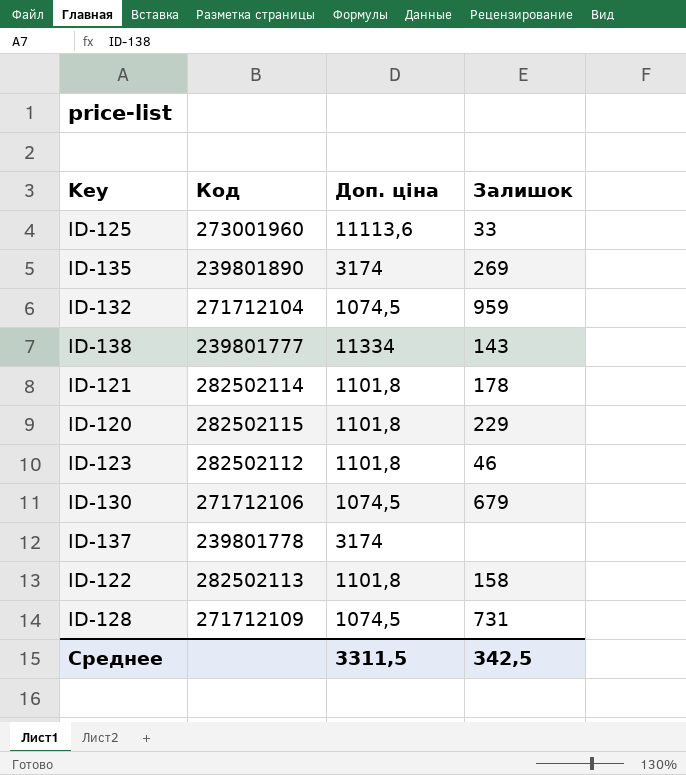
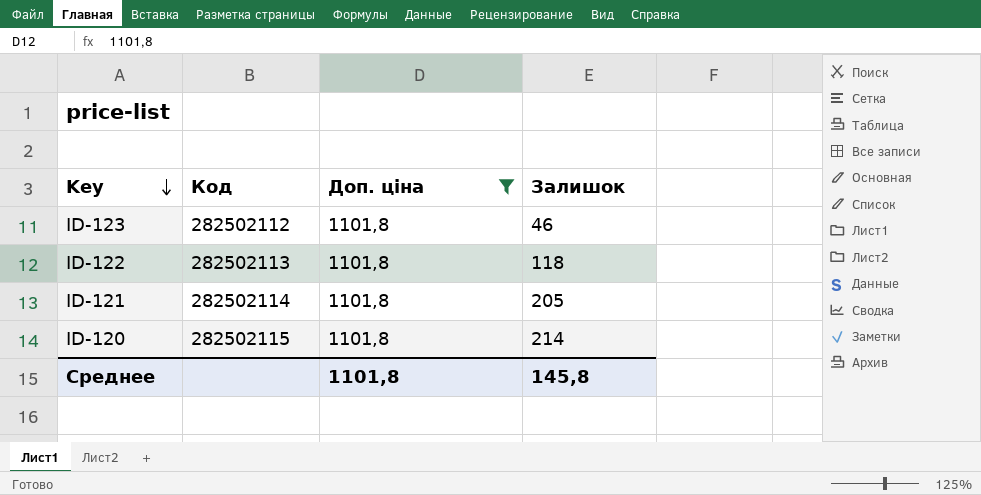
filter: none -> Доп. ціна = 1101,8
row order: none -> Key descending
ID-122 | Залишок: 158 -> 118
ID-121 | Залишок: 178 -> 205
ID-120 | Залишок: 229 -> 214
Среднее | Доп. ціна: 3311,5 -> 1101,8
Среднее | Залишок: 342,5 -> 145,8

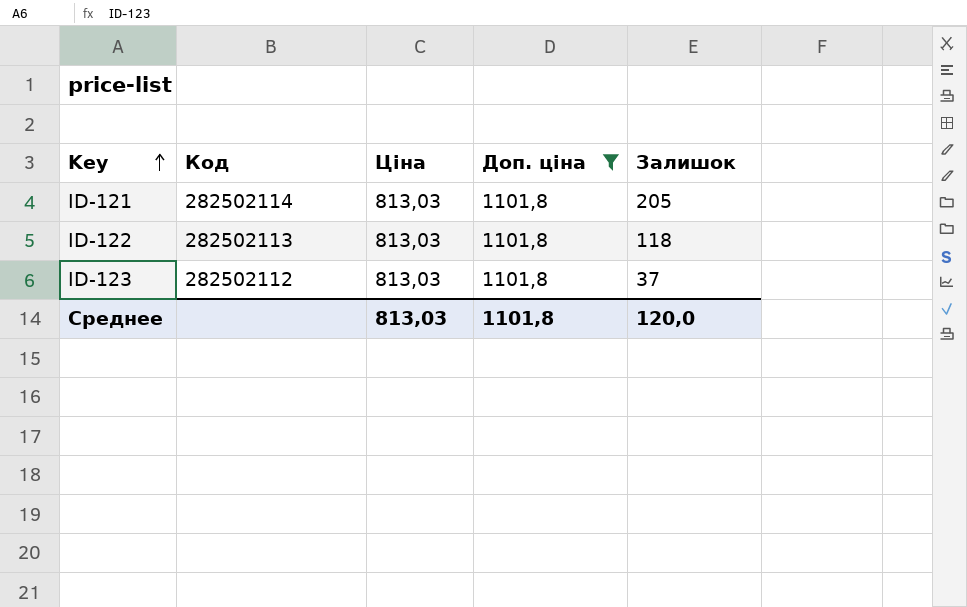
row order: Key descending -> Key ascending
column Ціна | position: none -> 3
row ID-120: 282502115 | 1101,8 | 214 -> none
ID-123 | Залишок: 46 -> 37
Среднее | Залишок: 145,8 -> 120,0

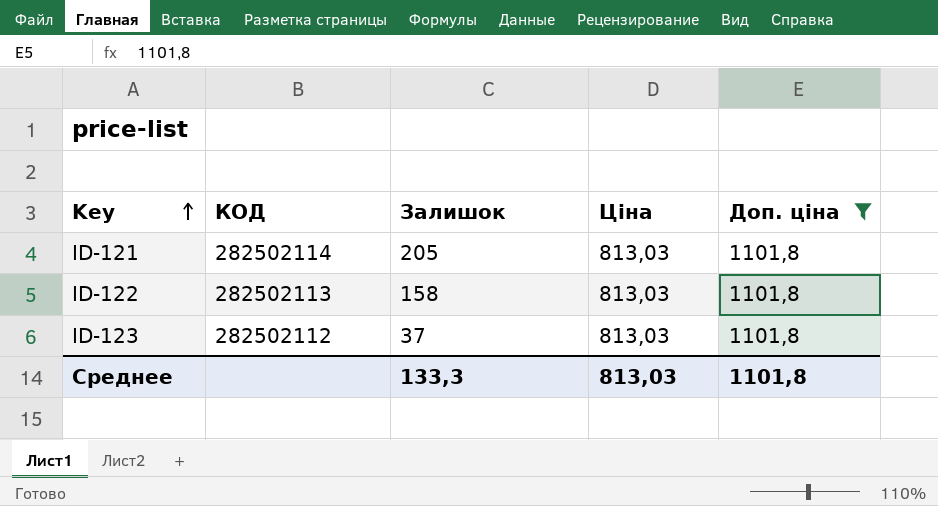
column name: Код -> КОД
column Залишок | position: 5 -> 3
ID-122 | Залишок: 118 -> 158
Среднее | Залишок: 120,0 -> 133,3

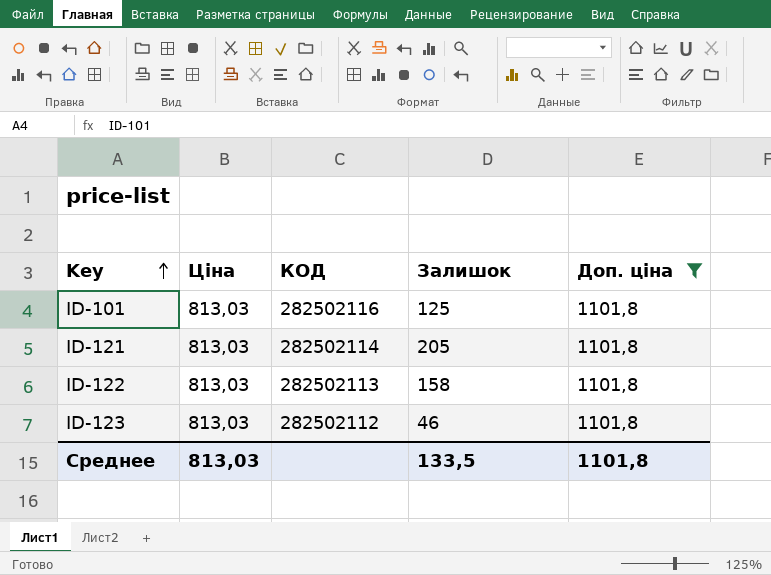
column Ціна | position: 4 -> 2
row ID-101: none -> 813,03 | 282502116 | 125 | 1101,8
ID-123 | Залишок: 37 -> 46
Среднее | Залишок: 133,3 -> 133,5

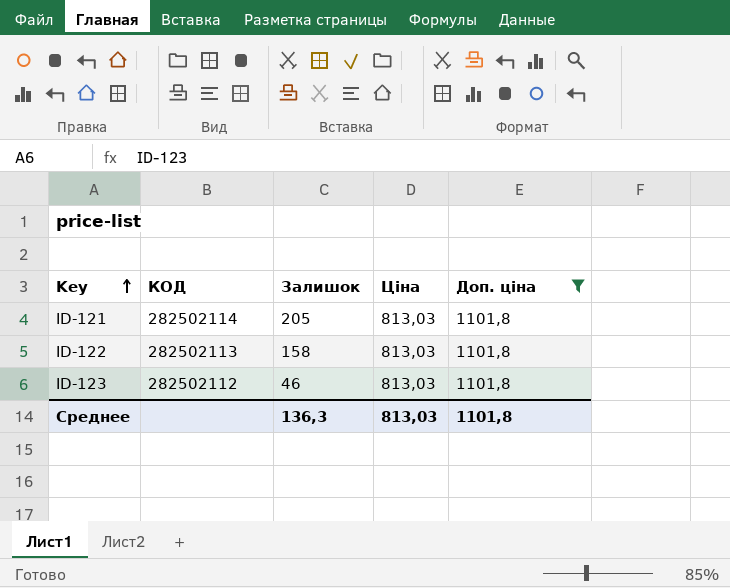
column Ціна | position: 2 -> 4
row ID-101: 813,03 | 282502116 | 125 | 1101,8 -> none
Среднее | Залишок: 133,5 -> 136,3

